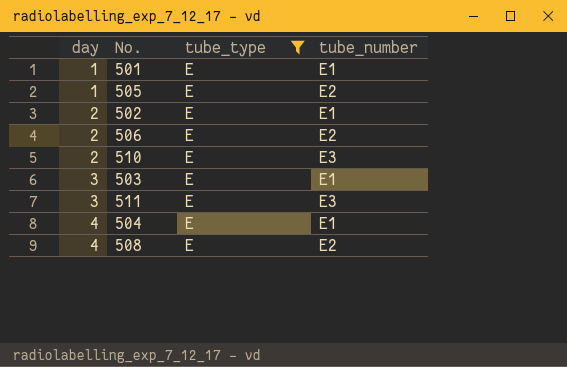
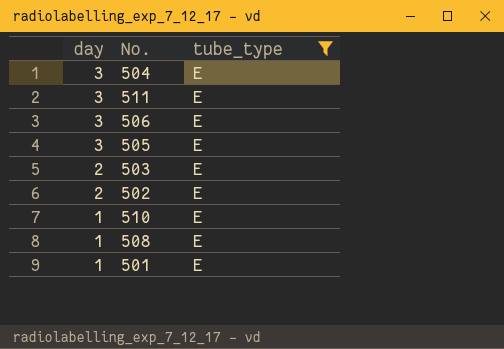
row order: day ascending -> day descending
column tube_number | position: 4 -> none
504 | day: 4 -> 3
506 | day: 2 -> 3
505 | day: 1 -> 3
503 | day: 3 -> 2
510 | day: 2 -> 1
508 | day: 4 -> 1

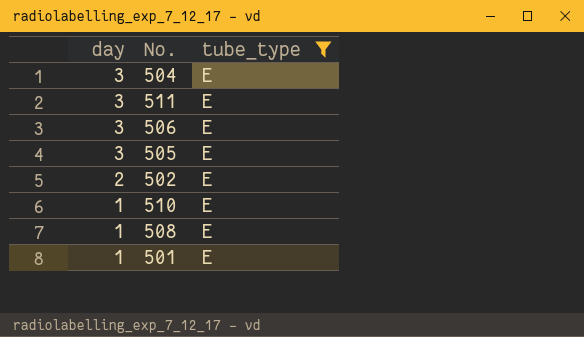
row 503: 2 | E -> none

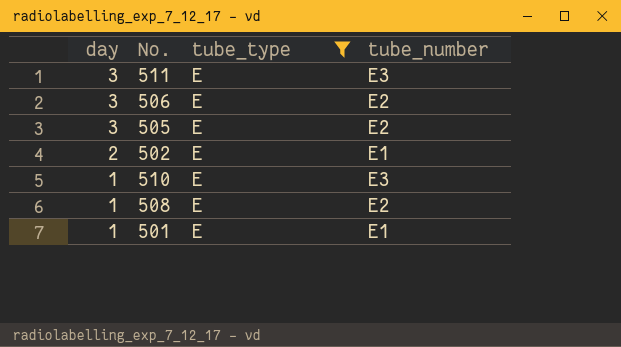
column tube_number | position: none -> 4
row 504: 3 | E -> none

